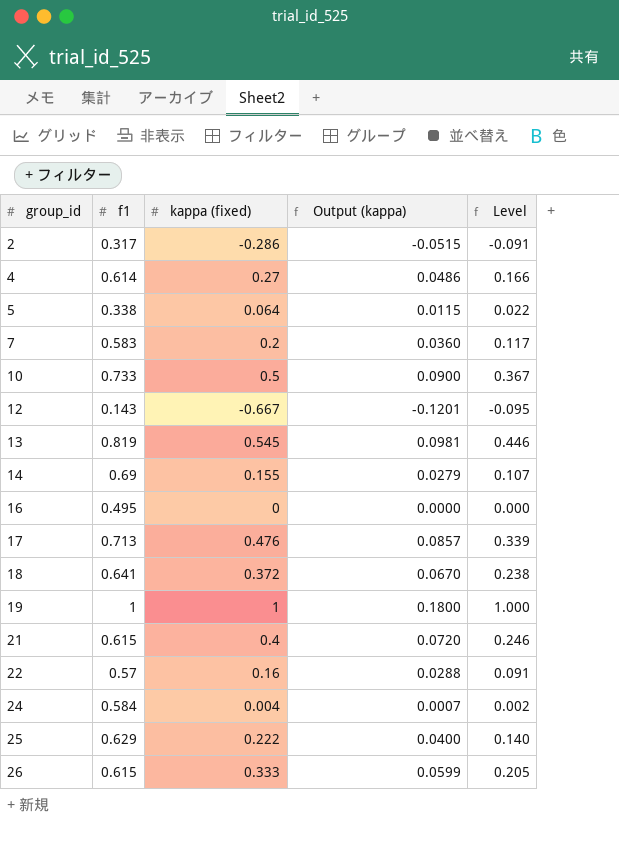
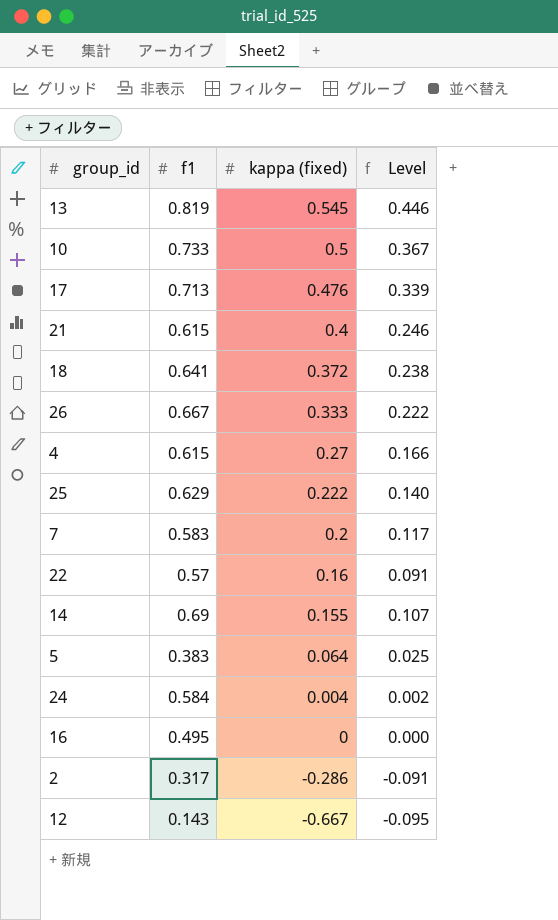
row order: group_id ascending -> kappa (fixed) descending
column Output (kappa) | formula: [kappa (fixed)] * 0.18 -> none
row 19: 1 | 1 | 0.1800 | 1.000 -> none
26 | f1: 0.615 -> 0.667
26 | Level: 0.205 -> 0.222
4 | f1: 0.614 -> 0.615
5 | f1: 0.338 -> 0.383
5 | Level: 0.022 -> 0.025

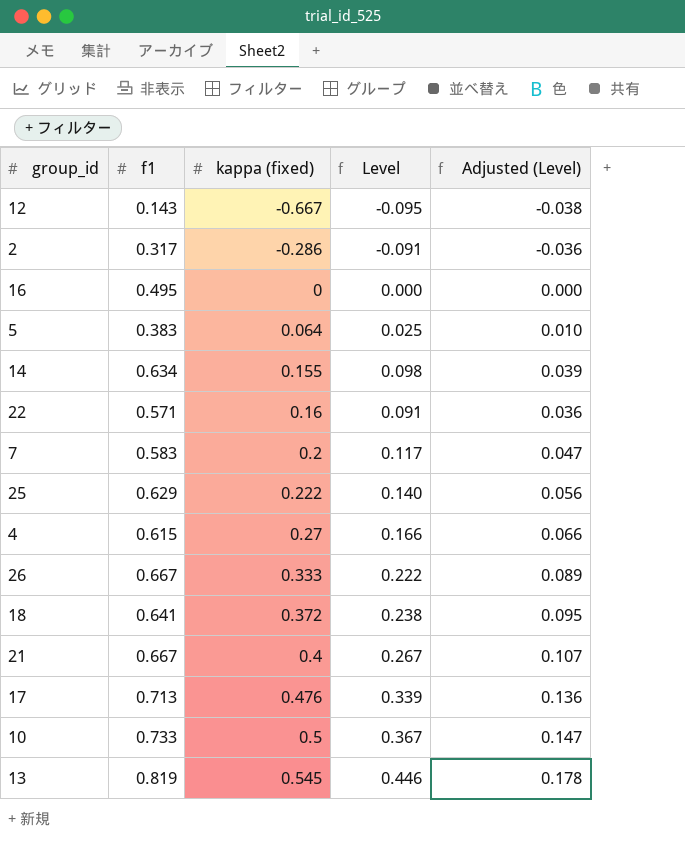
row order: kappa (fixed) descending -> kappa (fixed) ascending
column Adjusted (Level) | formula: none -> [Level] * 0.4
row 24: 0.584 | 0.004 | 0.002 -> none
14 | f1: 0.69 -> 0.634
14 | Level: 0.107 -> 0.098
22 | f1: 0.57 -> 0.571
21 | f1: 0.615 -> 0.667
21 | Level: 0.246 -> 0.267

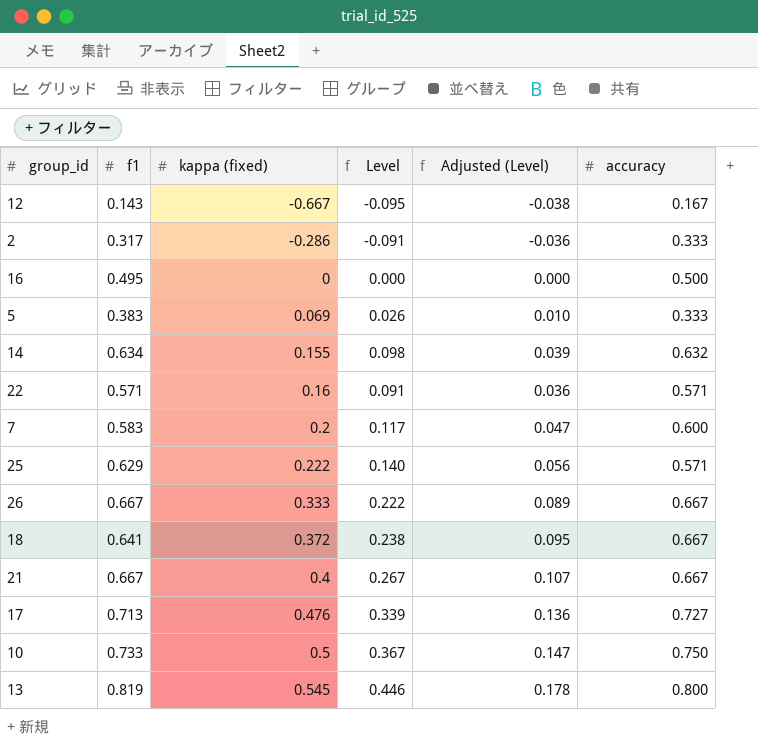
column accuracy | position: none -> 6
row 4: 0.615 | 0.27 | 0.166 | 0.066 -> none
5 | kappa (fixed): 0.064 -> 0.069
5 | Level: 0.025 -> 0.026

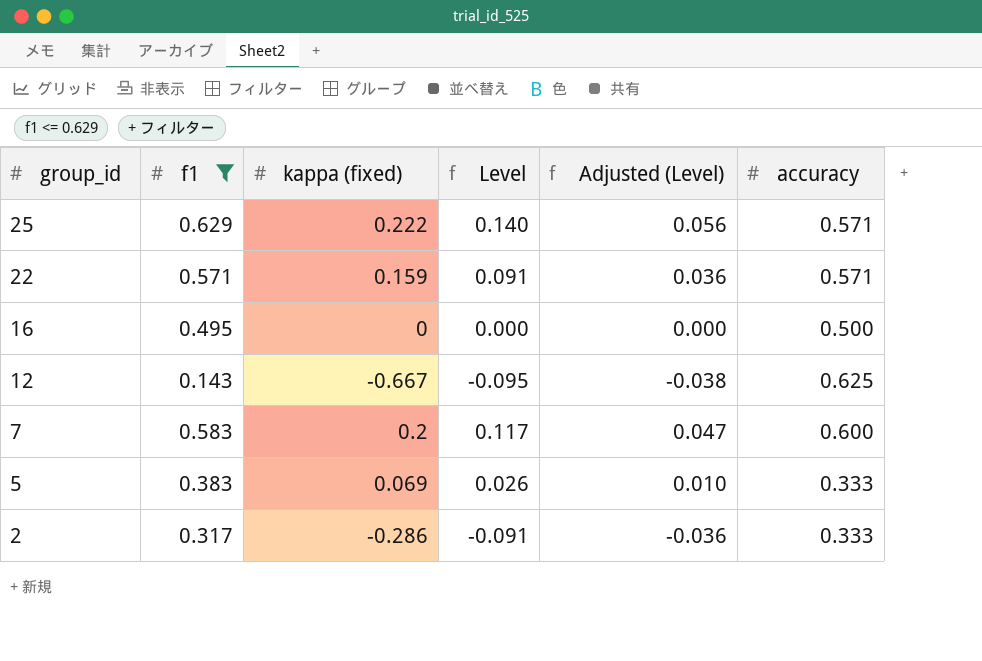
filter: none -> f1 <= 0.629
row order: kappa (fixed) ascending -> group_id descending
22 | kappa (fixed): 0.16 -> 0.159
12 | accuracy: 0.167 -> 0.625

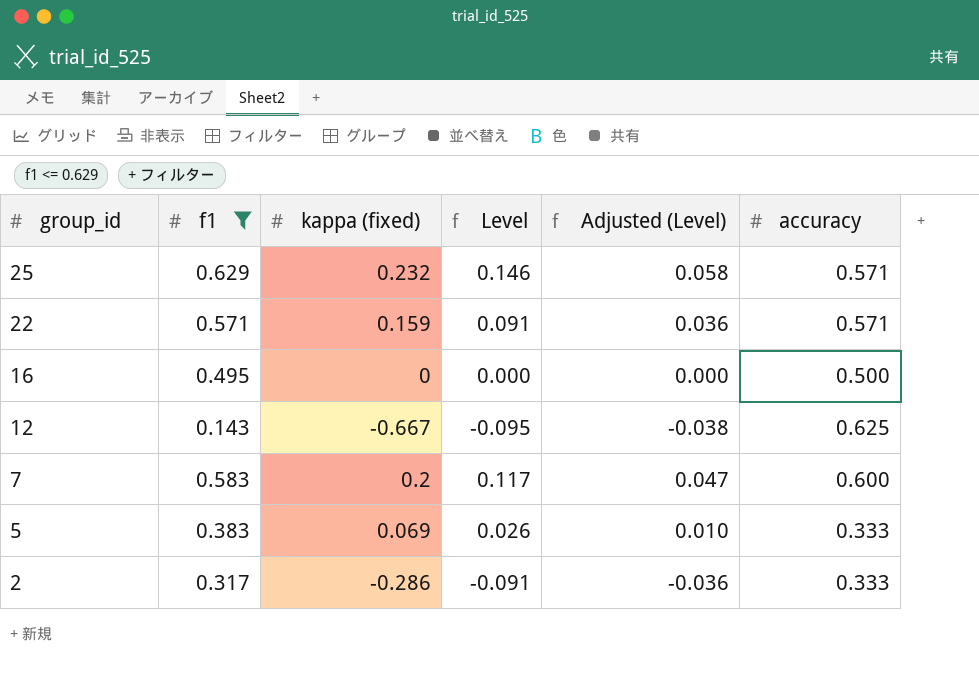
25 | kappa (fixed): 0.222 -> 0.232
25 | Level: 0.140 -> 0.146
25 | Adjusted (Level): 0.056 -> 0.058

